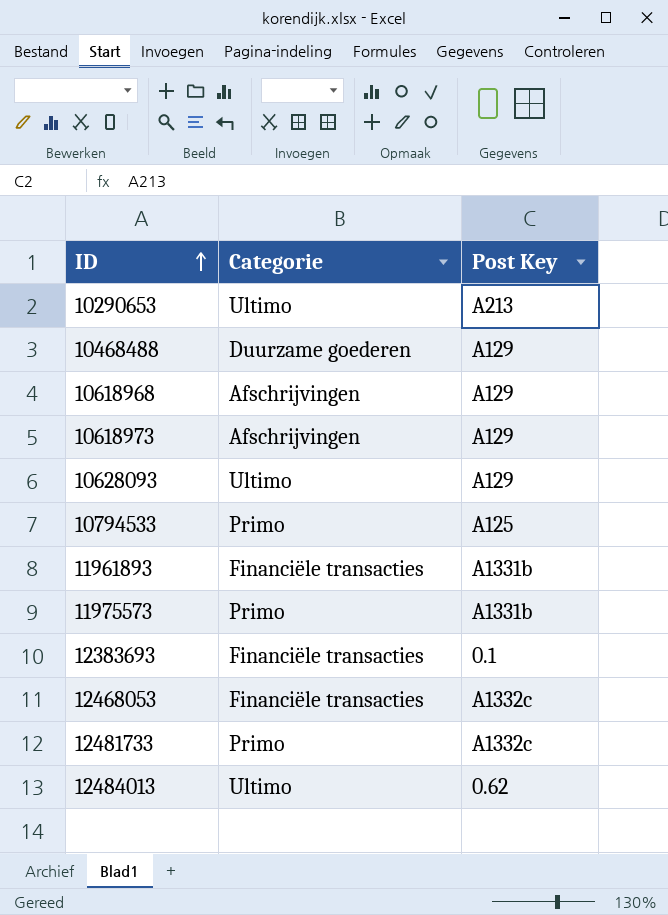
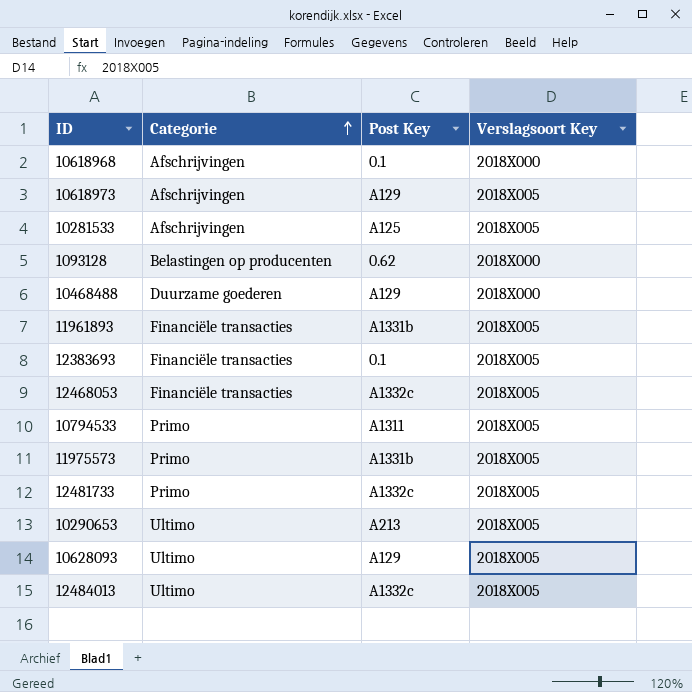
row order: ID ascending -> Categorie ascending
column Verslagsoort Key | position: none -> 4
10618968 | Post Key: A129 -> 0.1
row 10281533: none -> Afschrijvingen | A125 | 2018X005
row 1093128: none -> Belastingen op producenten | 0.62 | 2018X000
10794533 | Post Key: A125 -> A1311
12484013 | Post Key: 0.62 -> A1332c

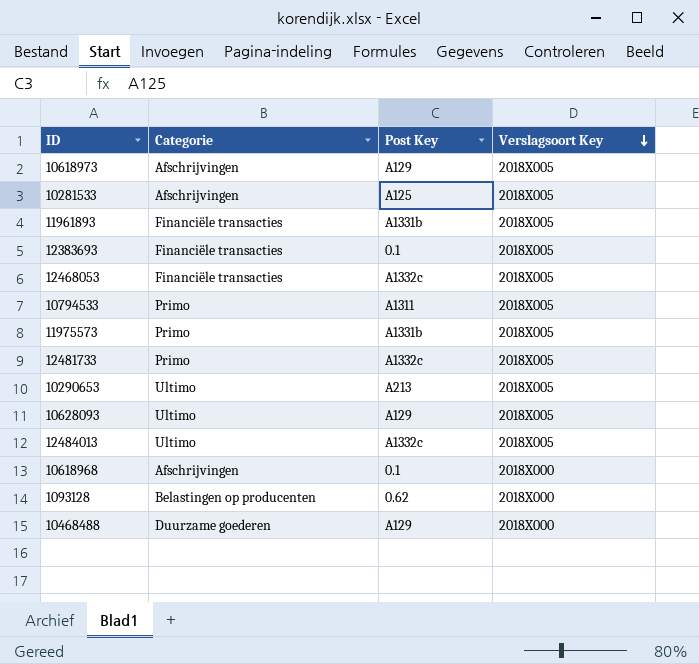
row order: Categorie ascending -> Verslagsoort Key descending

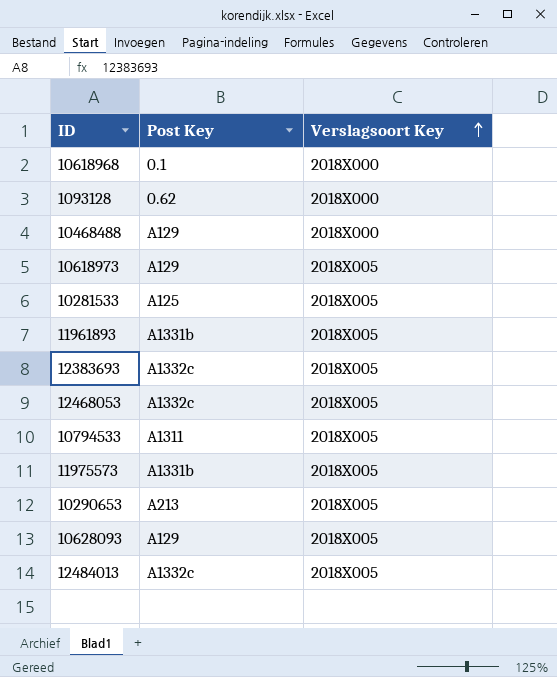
row order: Verslagsoort Key descending -> Verslagsoort Key ascending
column Categorie | position: 2 -> none
row 12481733: Primo | A1332c | 2018X005 -> none
12383693 | Post Key: 0.1 -> A1332c

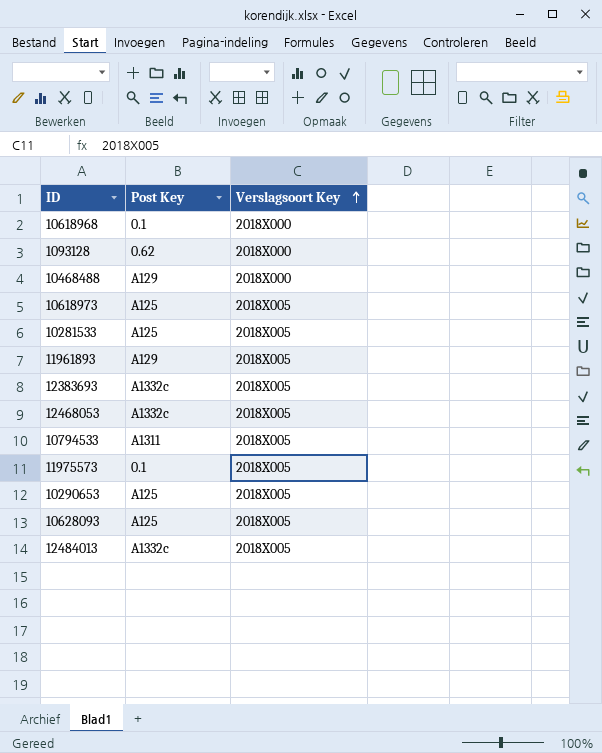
10618973 | Post Key: A129 -> A125
11961893 | Post Key: A1331b -> A129
11975573 | Post Key: A1331b -> 0.1
10290653 | Post Key: A213 -> A125
10628093 | Post Key: A129 -> A125

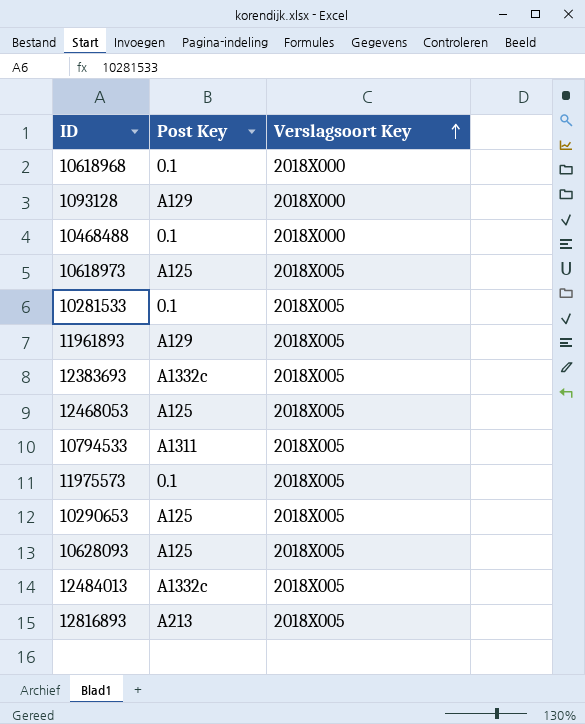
1093128 | Post Key: 0.62 -> A129
10468488 | Post Key: A129 -> 0.1
10281533 | Post Key: A125 -> 0.1
12468053 | Post Key: A1332c -> A125
row 12816893: none -> A213 | 2018X005

